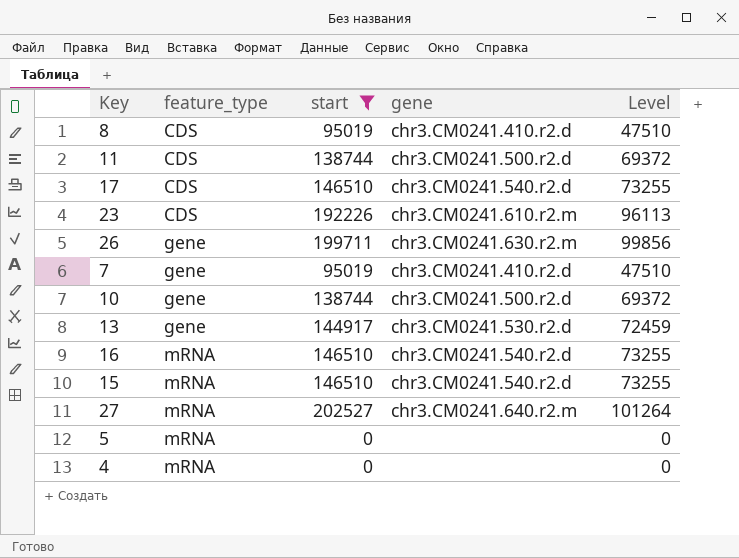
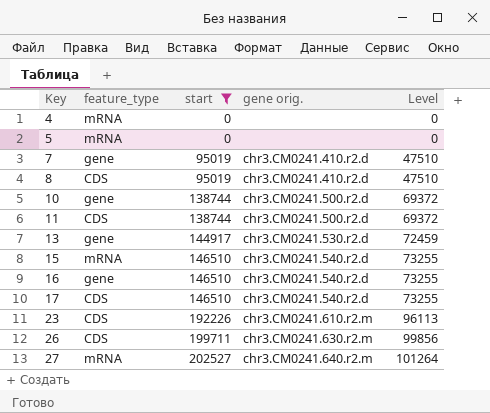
row order: feature_type ascending -> Key ascending
column name: gene -> gene orig.
16 | feature_type: mRNA -> gene
26 | feature_type: gene -> CDS

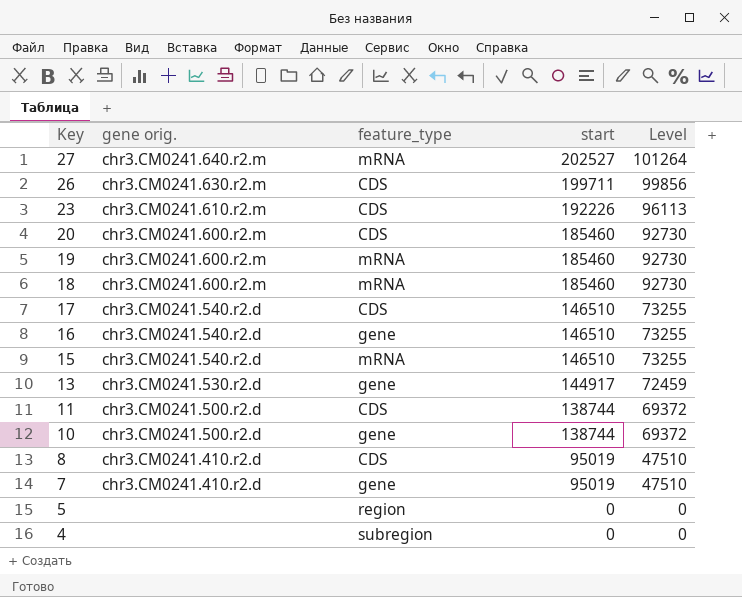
filter: start != 185460 -> none
row order: Key ascending -> Key descending
column gene orig. | position: 4 -> 2
5 | feature_type: mRNA -> region
4 | feature_type: mRNA -> subregion

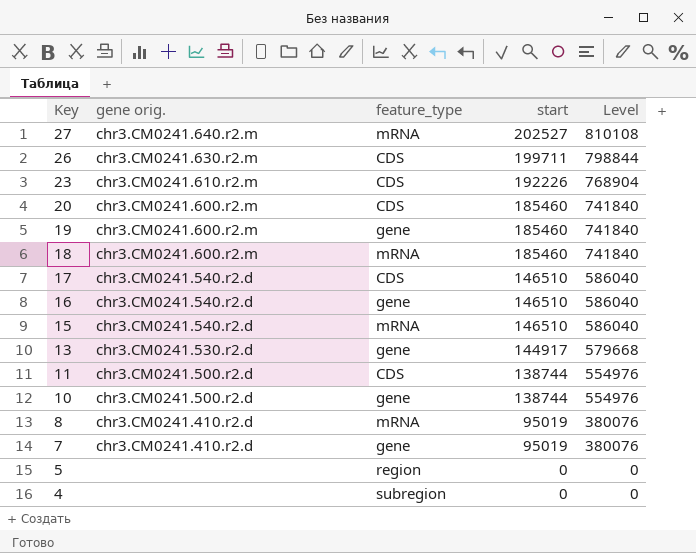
column Level | formula: [start] * 0.5 -> [start] * 4
19 | feature_type: mRNA -> gene
8 | feature_type: CDS -> mRNA

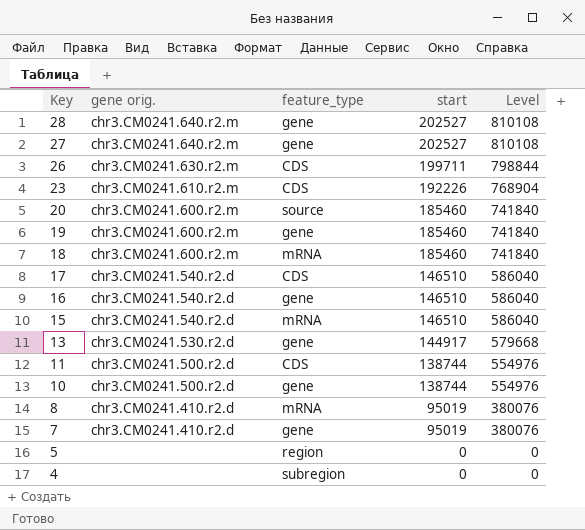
row 28: none -> chr3.CM0241.640.r2.m | gene | 202527 | 810108
27 | feature_type: mRNA -> gene
20 | feature_type: CDS -> source

